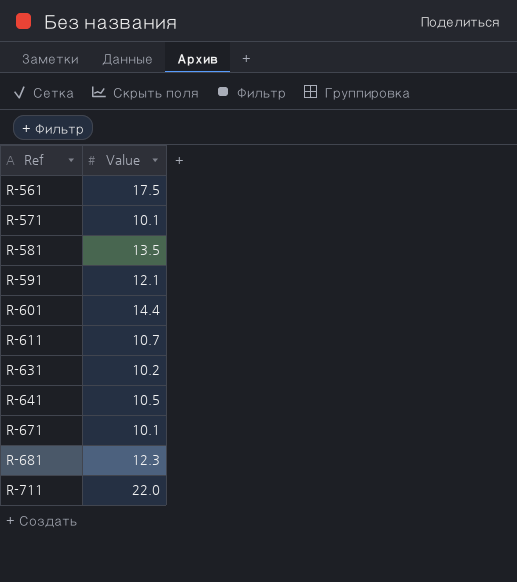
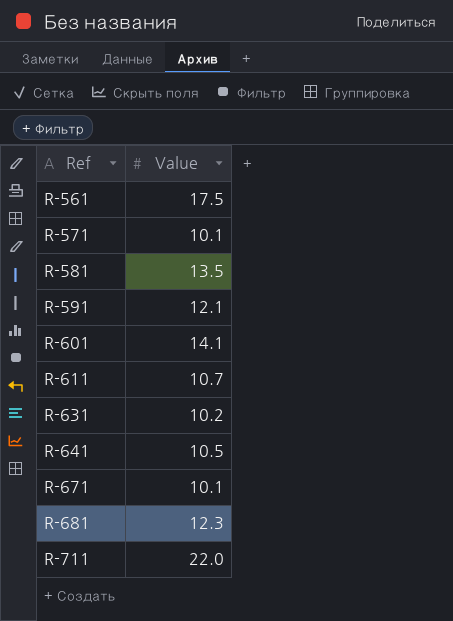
R-601 | Value: 14.4 -> 14.1

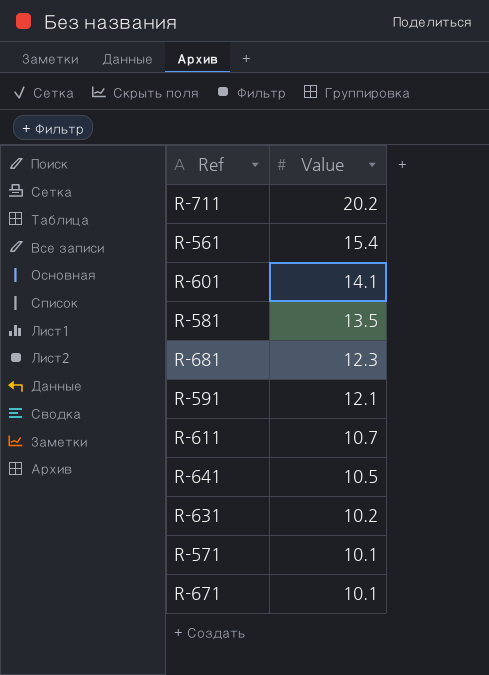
row order: Ref ascending -> Value descending
R-711 | Value: 22.0 -> 20.2
R-561 | Value: 17.5 -> 15.4

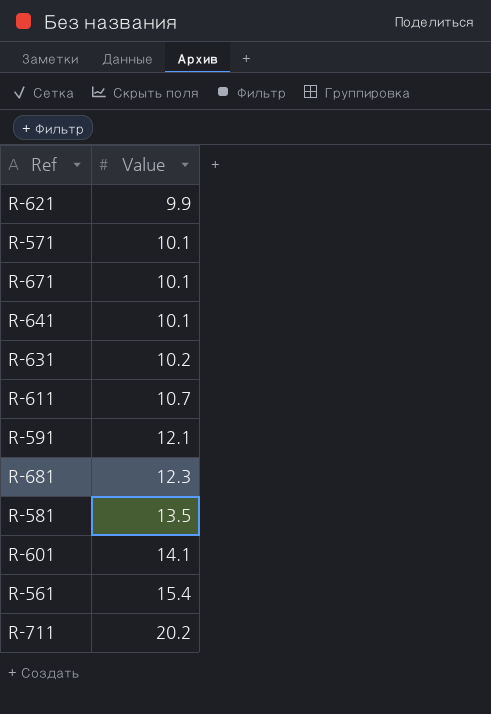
row order: Value descending -> Value ascending
row R-621: none -> 9.9
R-641 | Value: 10.5 -> 10.1

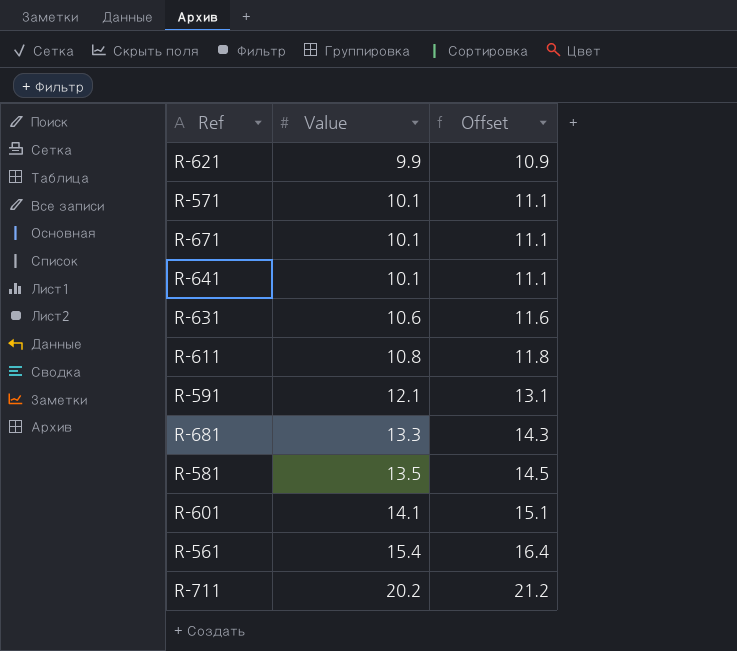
column Offset | formula: none -> [Value] + 1
R-631 | Value: 10.2 -> 10.6
R-611 | Value: 10.7 -> 10.8
R-681 | Value: 12.3 -> 13.3

